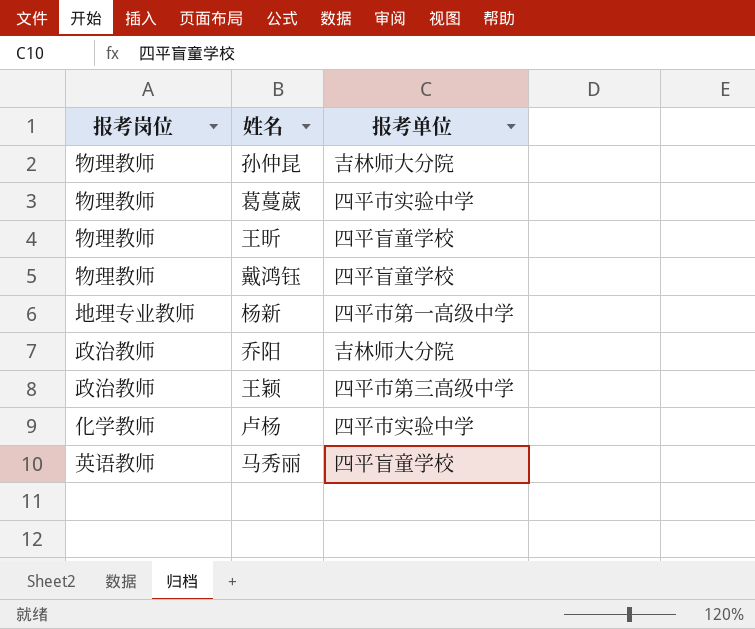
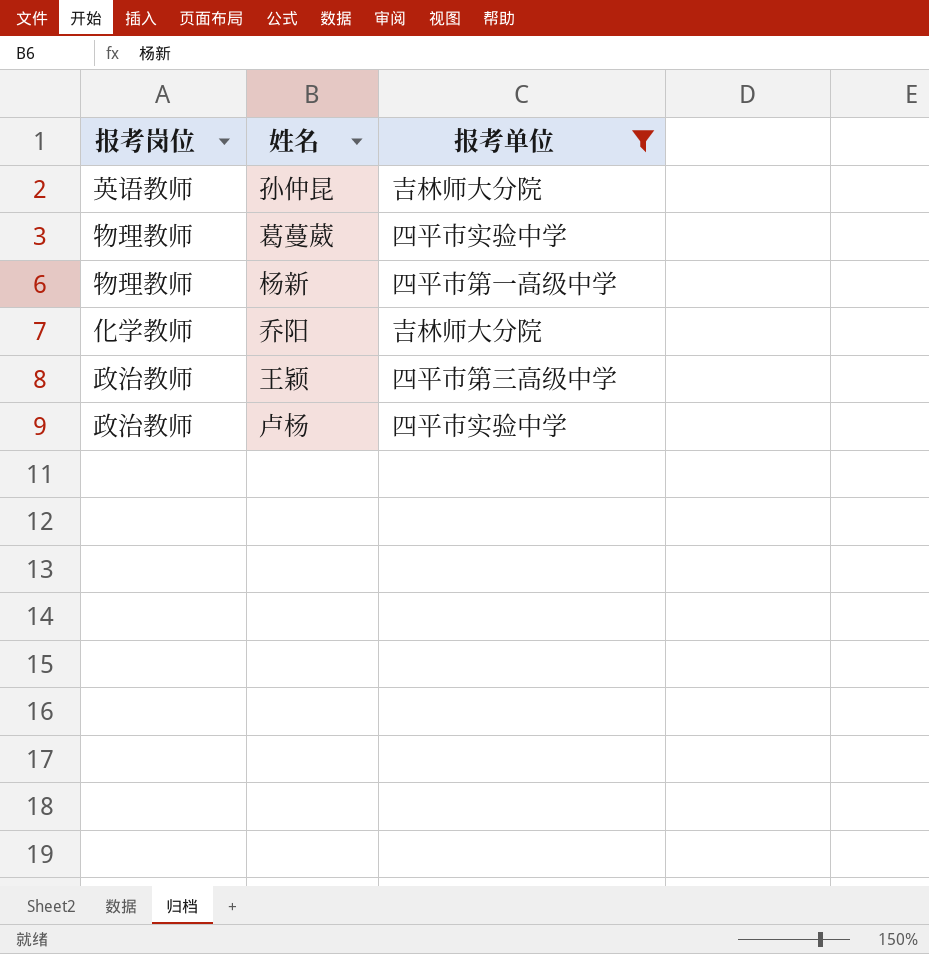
filter: none -> 报考单位 != 四平盲童学校
孙仲昆 | 报考岗位: 物理教师 -> 英语教师
杨新 | 报考岗位: 地理专业教师 -> 物理教师
乔阳 | 报考岗位: 政治教师 -> 化学教师
卢杨 | 报考岗位: 化学教师 -> 政治教师

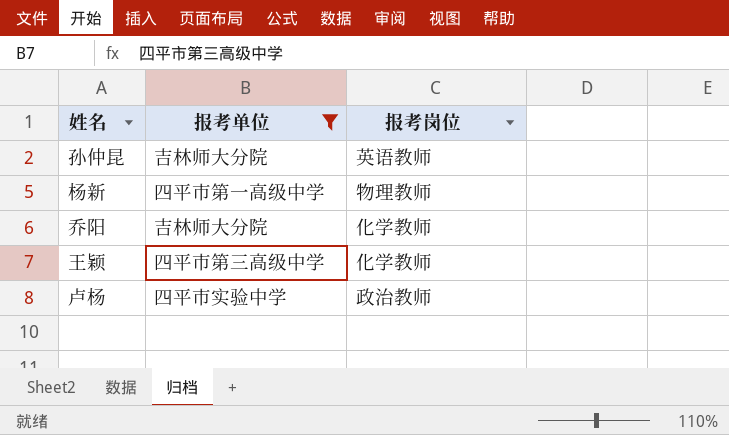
column 报考岗位 | position: 1 -> 3
row 葛蔓葳: 物理教师 | 四平市实验中学 -> none
王颖 | 报考岗位: 政治教师 -> 化学教师

